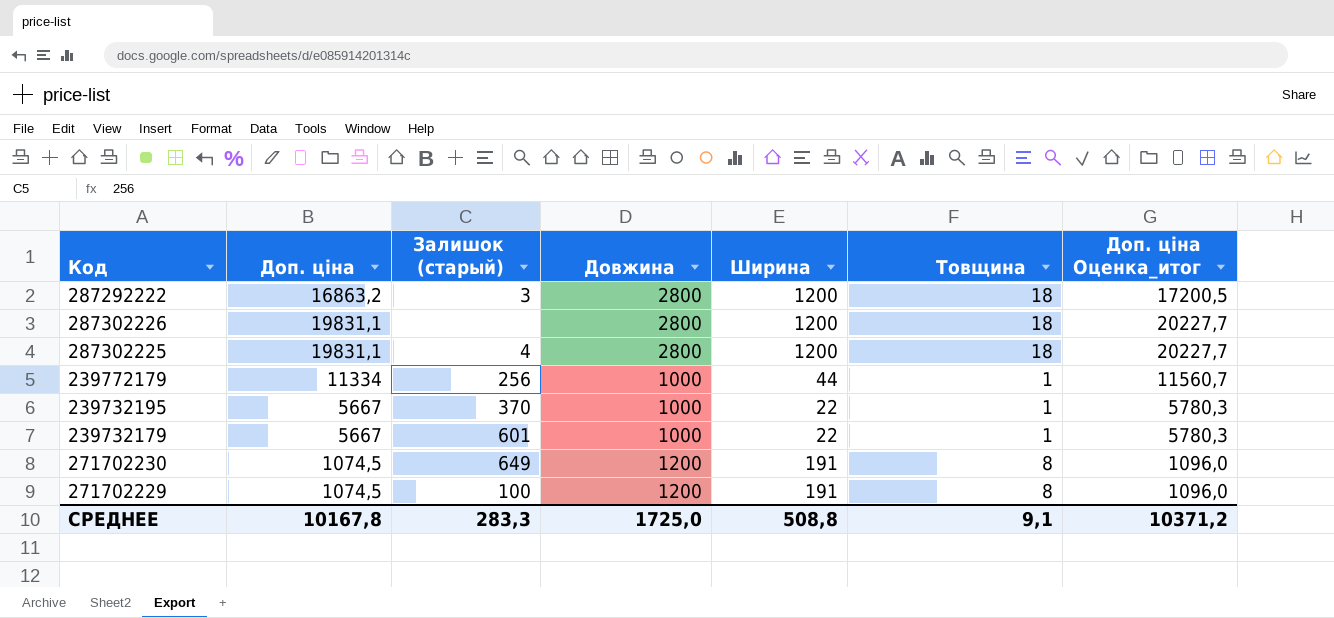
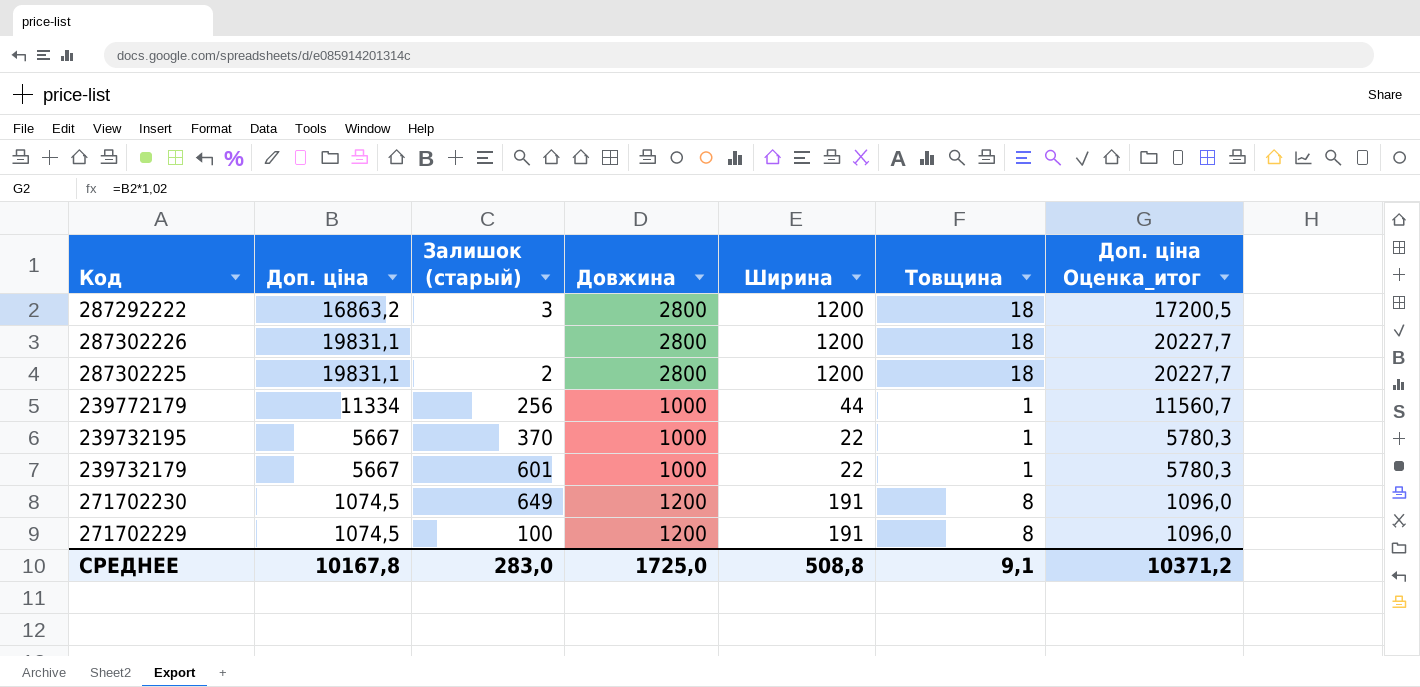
287302225 | Залишок (старый): 4 -> 2
СРЕДНЕЕ | Залишок (старый): 283,3 -> 283,0

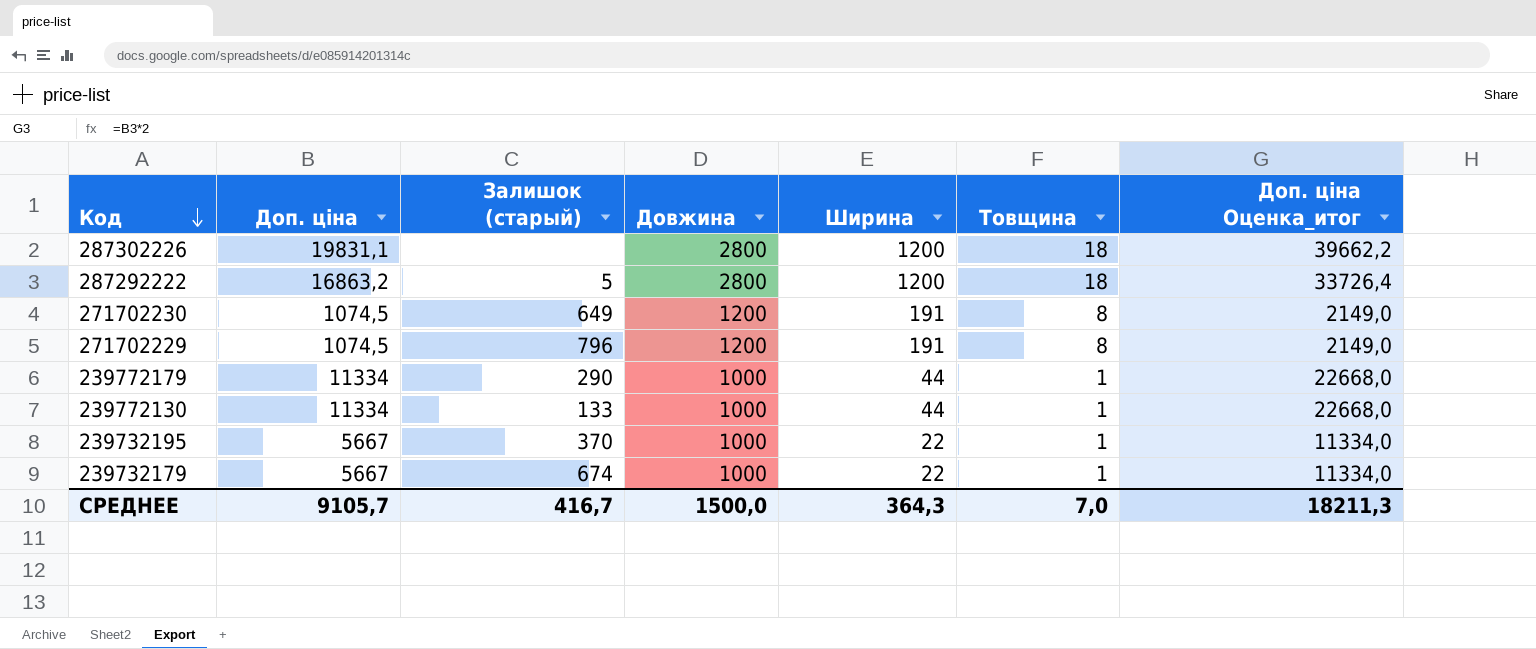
row order: none -> Код descending
column Доп. ціна Оценка_итог | formula: [Доп. ціна] * 1,02 -> [Доп. ціна] * 2
row 287302225: 19831,1 | 2 | 2800 | 1200 | 18 | 20227,7 -> none
287292222 | Залишок (старый): 3 -> 5
271702229 | Залишок (старый): 100 -> 796
239772179 | Залишок (старый): 256 -> 290
row 239772130: none -> 11334 | 133 | 1000 | 44 | 1 | 22668,0
239732179 | Залишок (старый): 601 -> 674
СРЕДНЕЕ | Доп. ціна: 10167,8 -> 9105,7
СРЕДНЕЕ | Залишок (старый): 283,0 -> 416,7
СРЕДНЕЕ | Довжина: 1725,0 -> 1500,0
СРЕДНЕЕ | Ширина: 508,8 -> 364,3
СРЕДНЕЕ | Товщина: 9,1 -> 7,0
СРЕДНЕЕ | Доп. ціна Оценка_итог: 10371,2 -> 18211,3

